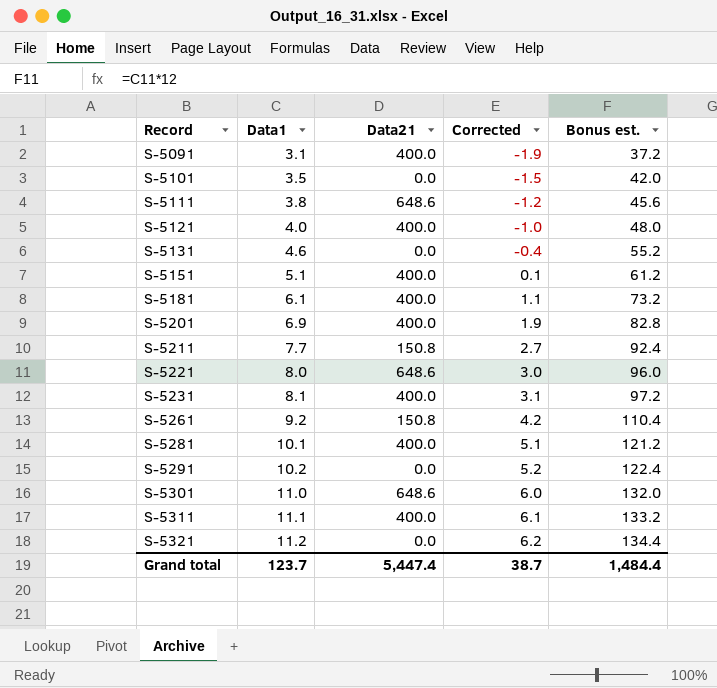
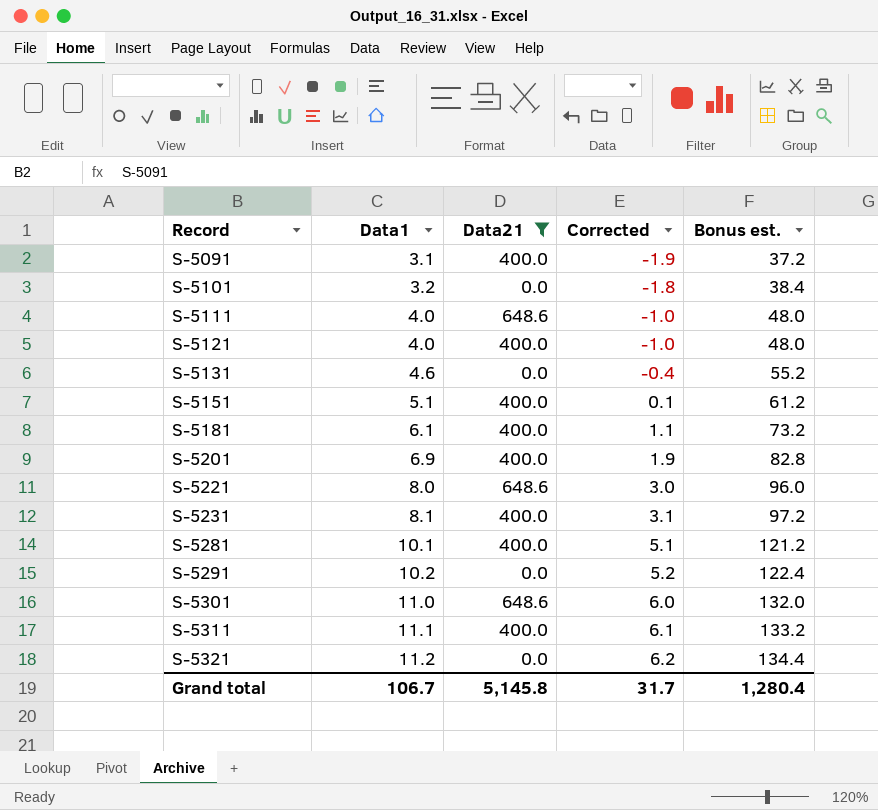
filter: none -> Data21 != 150.8
S-5101 | Data1: 3.5 -> 3.2
S-5101 | Corrected: -1.5 -> -1.8
S-5101 | Bonus est.: 42.0 -> 38.4
S-5111 | Data1: 3.8 -> 4.0
S-5111 | Corrected: -1.2 -> -1.0
S-5111 | Bonus est.: 45.6 -> 48.0
Grand total | Data1: 123.7 -> 106.7
Grand total | Data21: 5,447.4 -> 5,145.8
Grand total | Corrected: 38.7 -> 31.7
Grand total | Bonus est.: 1,484.4 -> 1,280.4

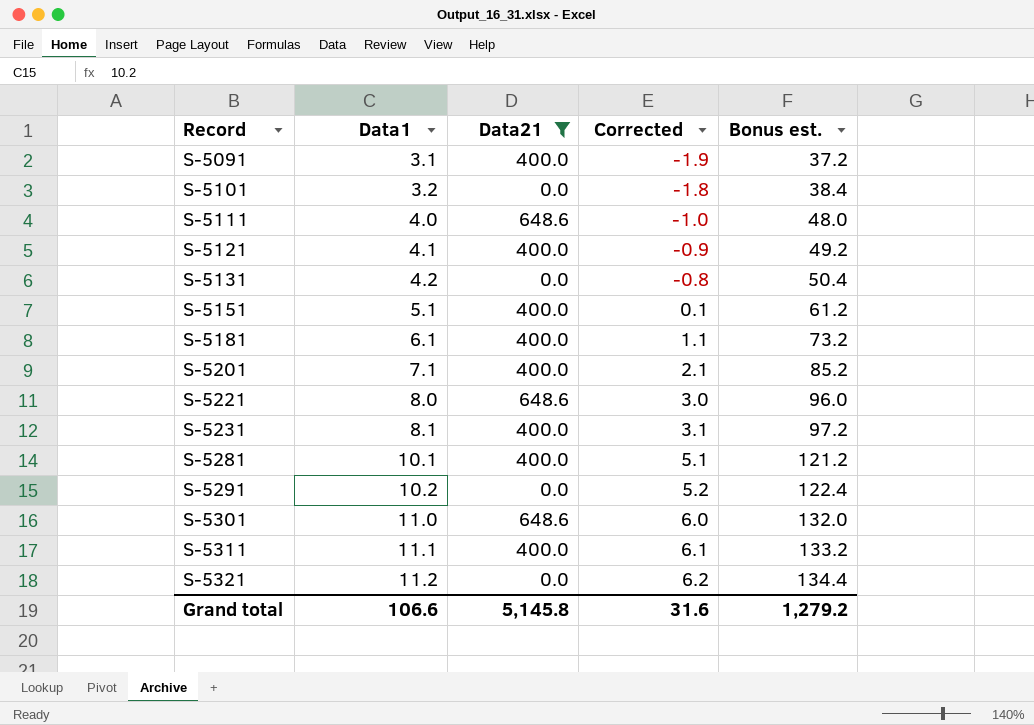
S-5121 | Data1: 4.0 -> 4.1
S-5121 | Corrected: -1.0 -> -0.9
S-5121 | Bonus est.: 48.0 -> 49.2
S-5131 | Data1: 4.6 -> 4.2
S-5131 | Corrected: -0.4 -> -0.8
S-5131 | Bonus est.: 55.2 -> 50.4
S-5201 | Data1: 6.9 -> 7.1
S-5201 | Corrected: 1.9 -> 2.1
S-5201 | Bonus est.: 82.8 -> 85.2
Grand total | Data1: 106.7 -> 106.6
Grand total | Corrected: 31.7 -> 31.6
Grand total | Bonus est.: 1,280.4 -> 1,279.2

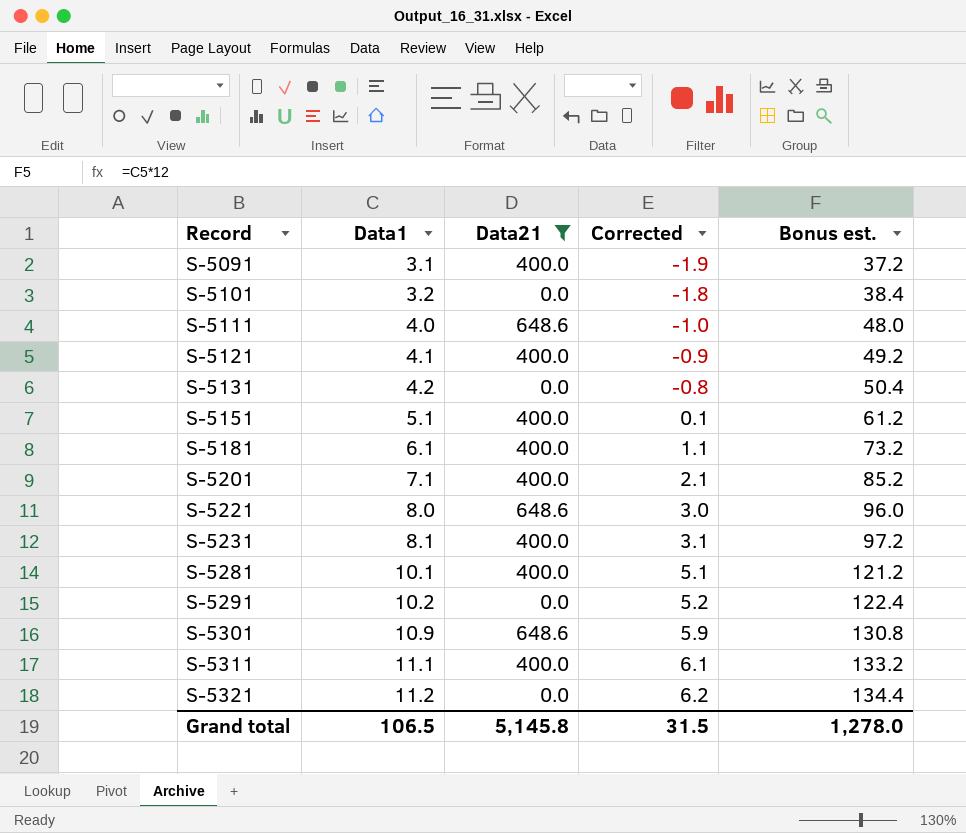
S-5301 | Data1: 11.0 -> 10.9
S-5301 | Corrected: 6.0 -> 5.9
S-5301 | Bonus est.: 132.0 -> 130.8
Grand total | Data1: 106.6 -> 106.5
Grand total | Corrected: 31.6 -> 31.5
Grand total | Bonus est.: 1,279.2 -> 1,278.0

